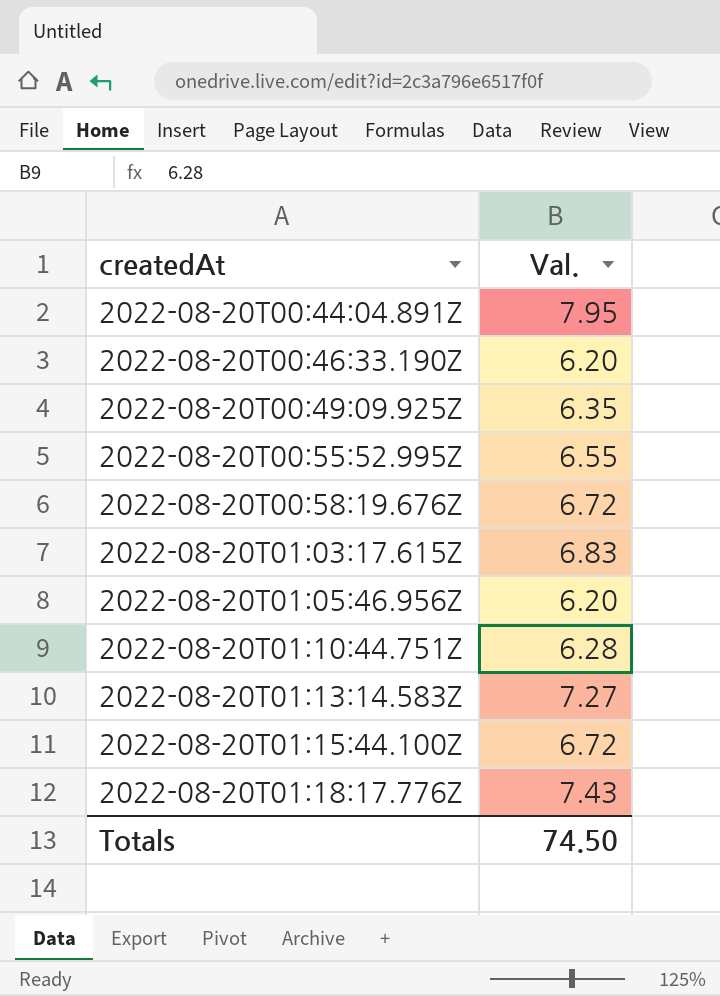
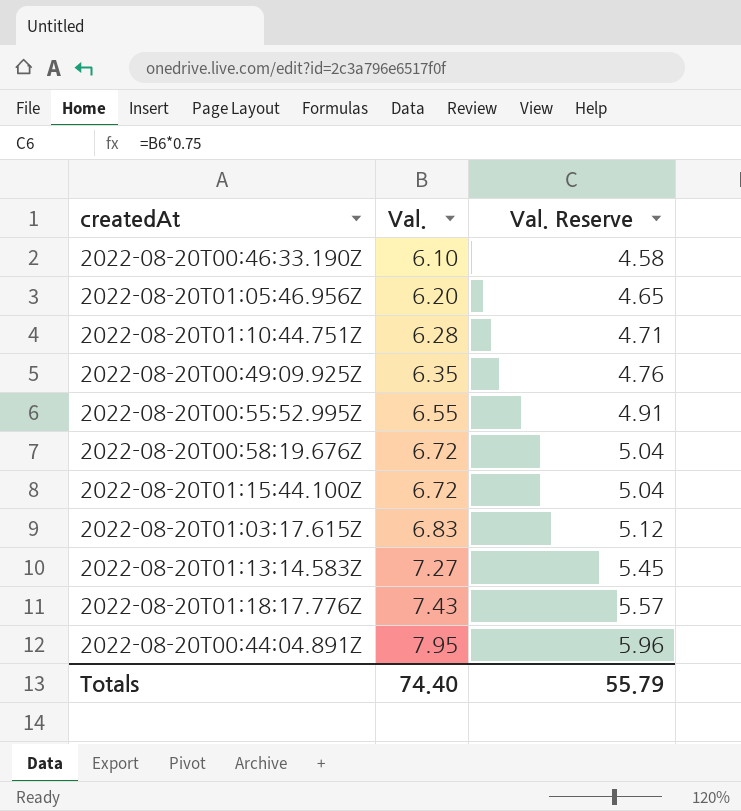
row order: createdAt ascending -> Val. ascending
column Val. Reserve | formula: none -> [Val.] * 0.75
2022-08-20T00:46:33.190Z | Val.: 6.20 -> 6.10
Totals | Val.: 74.50 -> 74.40

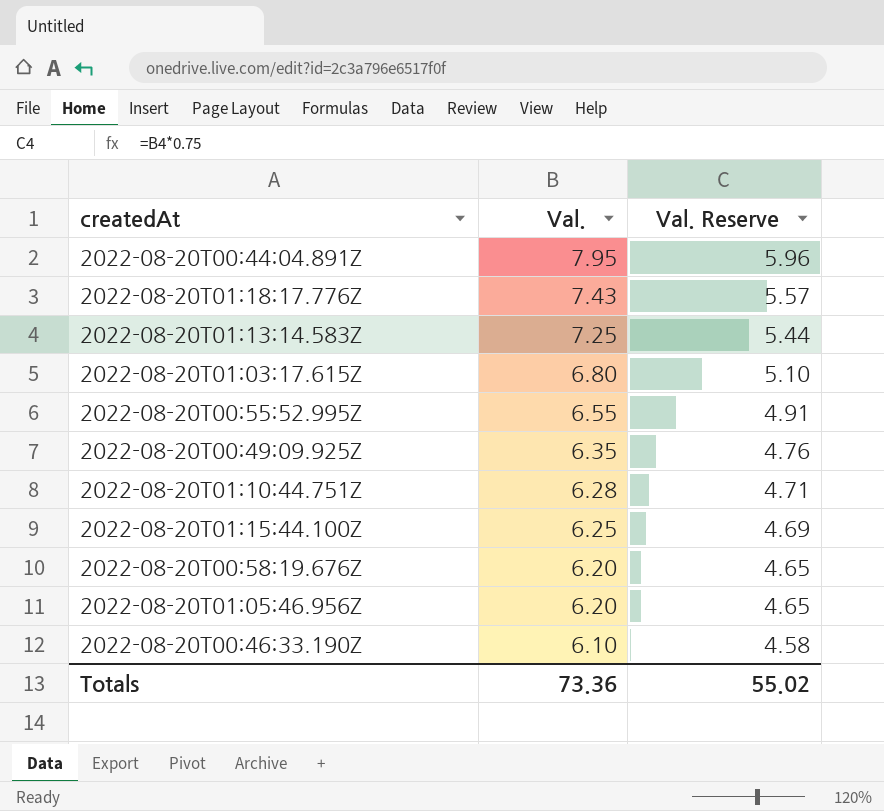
row order: Val. ascending -> Val. descending
2022-08-20T01:13:14.583Z | Val.: 7.27 -> 7.25
2022-08-20T01:13:14.583Z | Val. Reserve: 5.45 -> 5.44
2022-08-20T01:03:17.615Z | Val.: 6.83 -> 6.80
2022-08-20T01:03:17.615Z | Val. Reserve: 5.12 -> 5.10
2022-08-20T01:15:44.100Z | Val.: 6.72 -> 6.25
2022-08-20T01:15:44.100Z | Val. Reserve: 5.04 -> 4.69
2022-08-20T00:58:19.676Z | Val.: 6.72 -> 6.20
2022-08-20T00:58:19.676Z | Val. Reserve: 5.04 -> 4.65
Totals | Val.: 74.40 -> 73.36
Totals | Val. Reserve: 55.79 -> 55.02

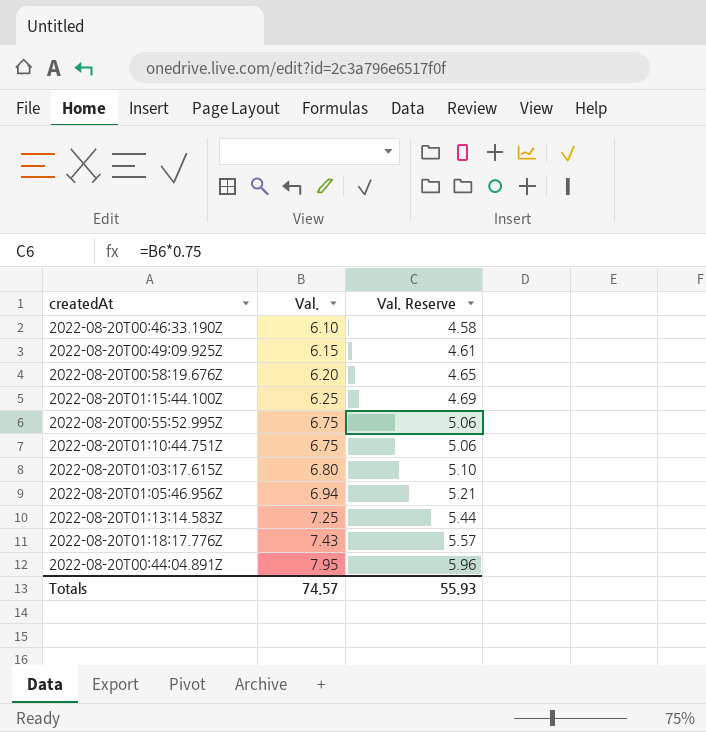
row order: Val. descending -> Val. ascending
2022-08-20T00:49:09.925Z | Val.: 6.35 -> 6.15
2022-08-20T00:49:09.925Z | Val. Reserve: 4.76 -> 4.61
2022-08-20T00:55:52.995Z | Val.: 6.55 -> 6.75
2022-08-20T00:55:52.995Z | Val. Reserve: 4.91 -> 5.06
2022-08-20T01:10:44.751Z | Val.: 6.28 -> 6.75
2022-08-20T01:10:44.751Z | Val. Reserve: 4.71 -> 5.06
2022-08-20T01:05:46.956Z | Val.: 6.20 -> 6.94
2022-08-20T01:05:46.956Z | Val. Reserve: 4.65 -> 5.21
Totals | Val.: 73.36 -> 74.57
Totals | Val. Reserve: 55.02 -> 55.93

